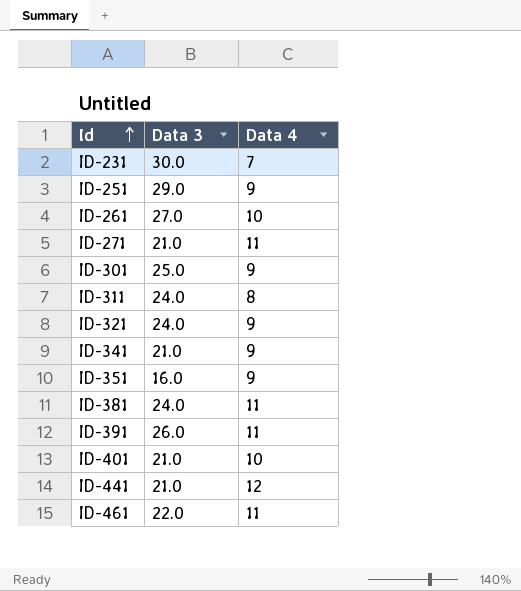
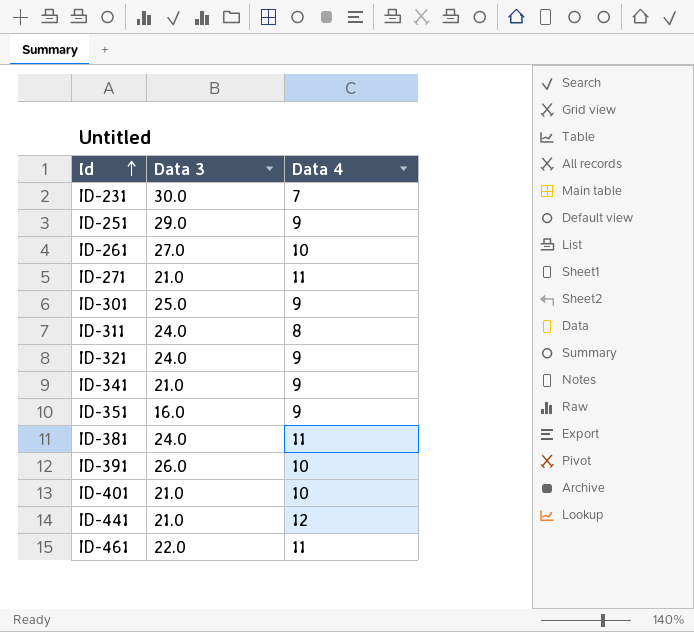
ID-391 | Data 4: 11 -> 10

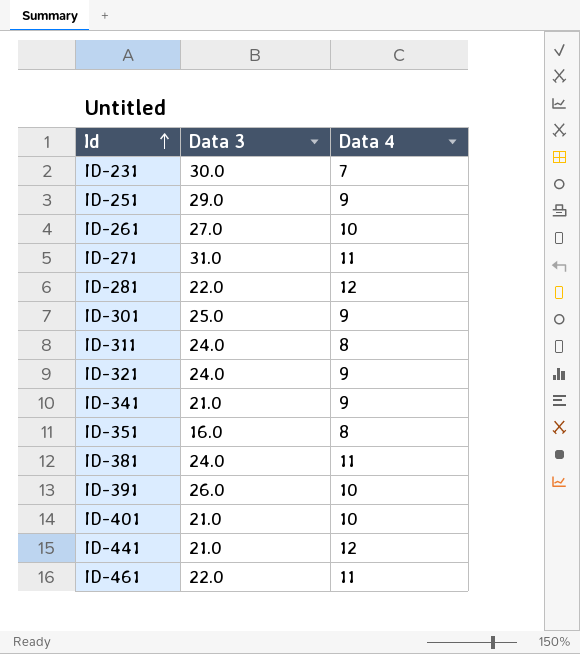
ID-271 | Data 3: 21.0 -> 31.0
row ID-281: none -> 22.0 | 12
ID-351 | Data 4: 9 -> 8

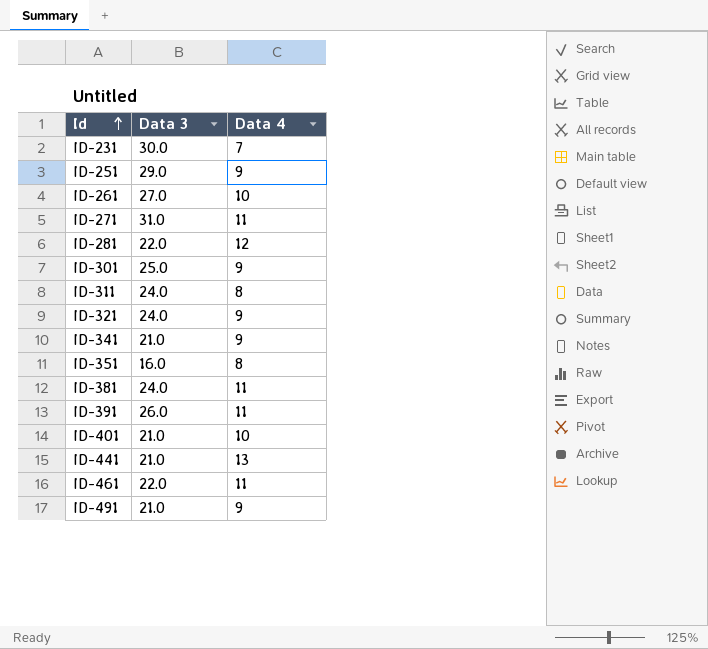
ID-391 | Data 4: 10 -> 11
ID-441 | Data 4: 12 -> 13
row ID-491: none -> 21.0 | 9

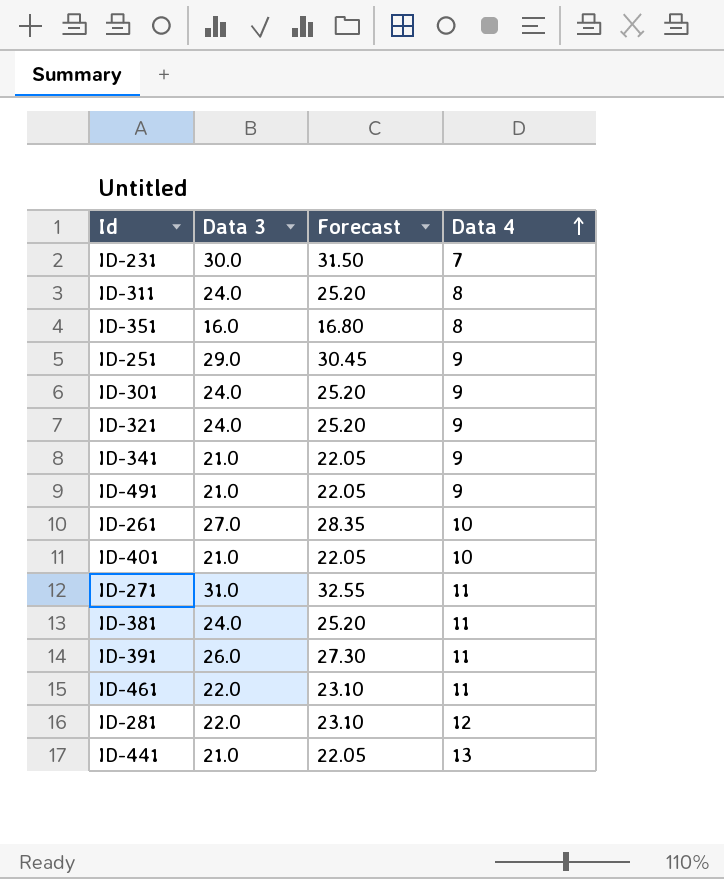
row order: Id ascending -> Data 4 ascending
column Forecast | formula: none -> [Data 3] * 1.05
ID-301 | Data 3: 25.0 -> 24.0

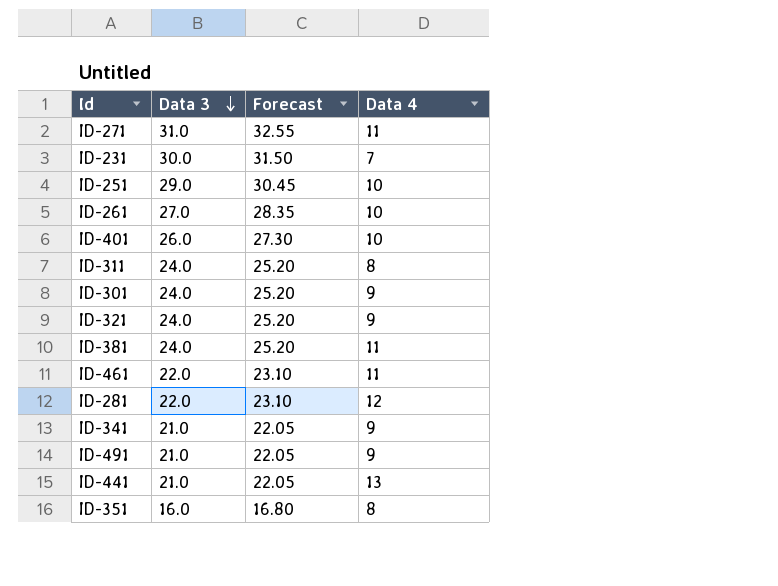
row order: Data 4 ascending -> Data 3 descending
row ID-391: 26.0 | 27.30 | 11 -> none
ID-251 | Data 4: 9 -> 10
ID-401 | Data 3: 21.0 -> 26.0
ID-401 | Forecast: 22.05 -> 27.30

